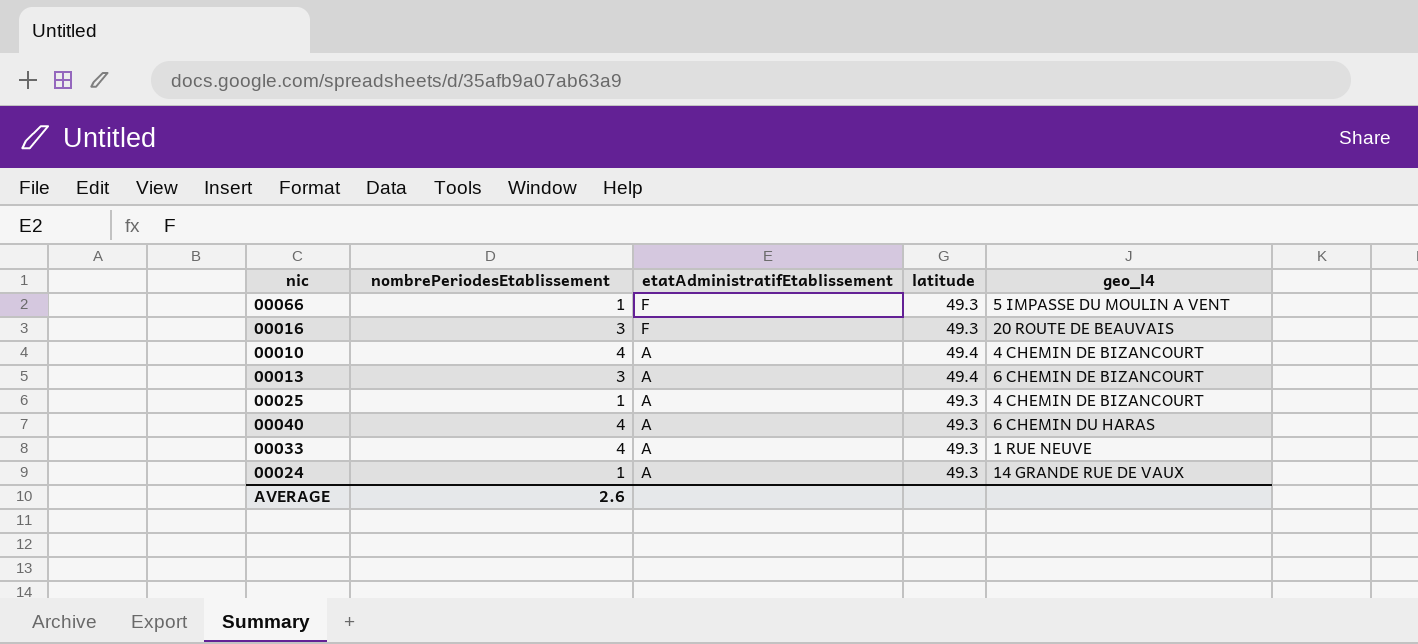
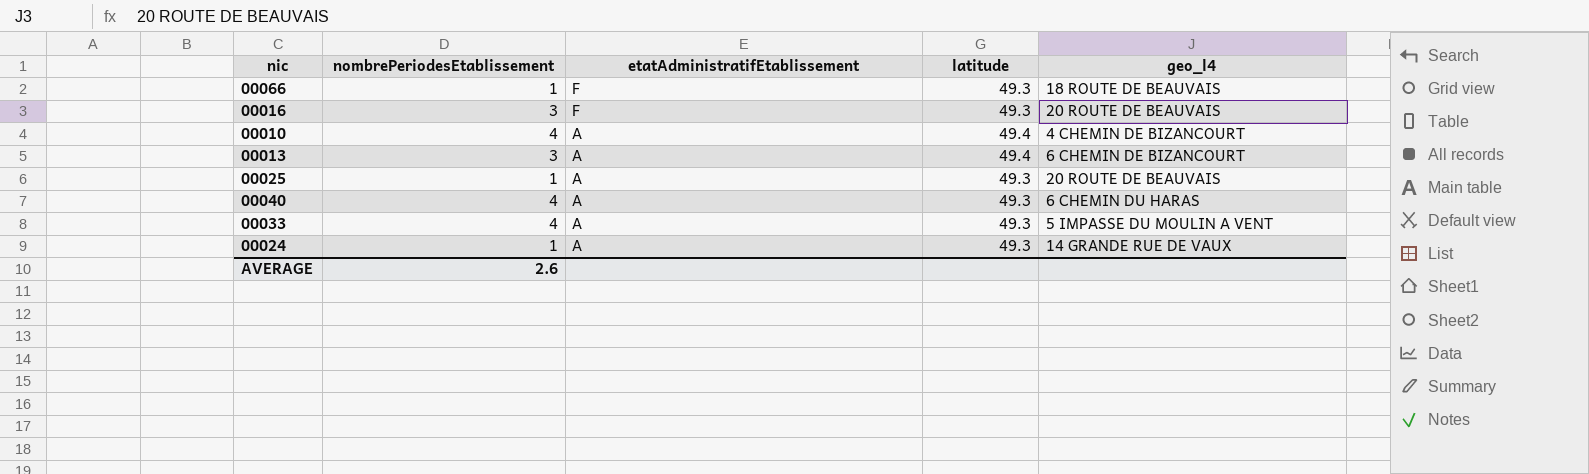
00066 | geo_l4: 5 IMPASSE DU MOULIN A VENT -> 18 ROUTE DE BEAUVAIS
00025 | geo_l4: 4 CHEMIN DE BIZANCOURT -> 20 ROUTE DE BEAUVAIS
00033 | geo_l4: 1 RUE NEUVE -> 5 IMPASSE DU MOULIN A VENT

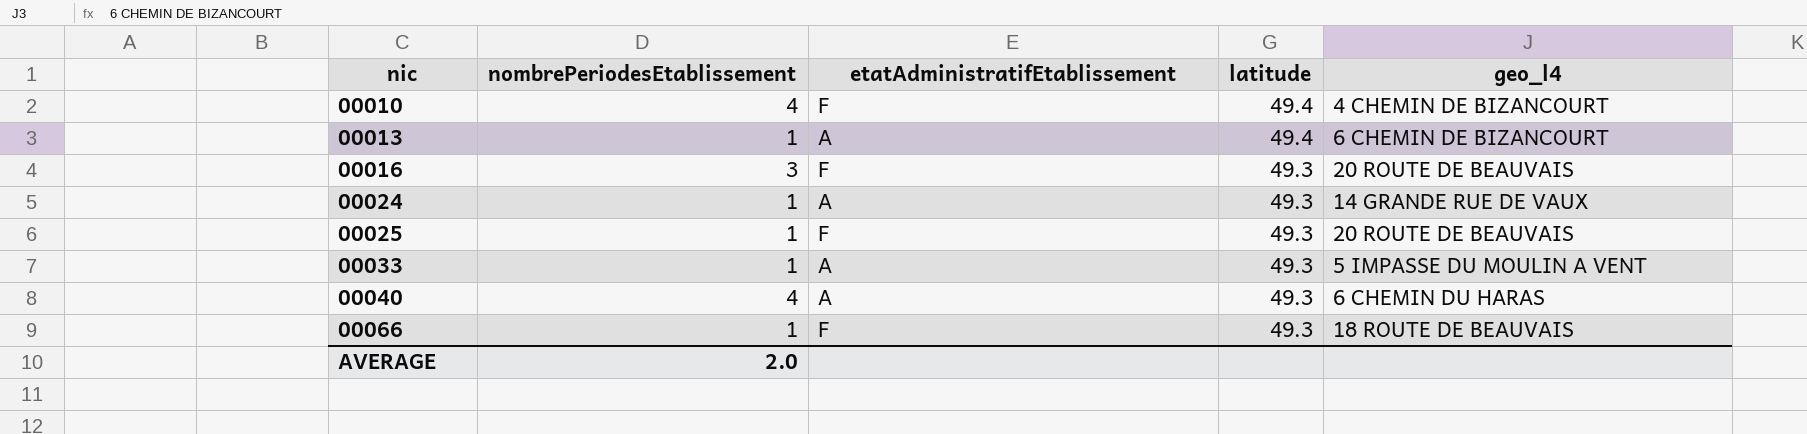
row order: etatAdministratifEtablissement descending -> nic ascending
00010 | etatAdministratifEtablissement: A -> F
00013 | nombrePeriodesEtablissement: 3 -> 1
00025 | etatAdministratifEtablissement: A -> F
00033 | nombrePeriodesEtablissement: 4 -> 1
AVERAGE | nombrePeriodesEtablissement: 2.6 -> 2.0

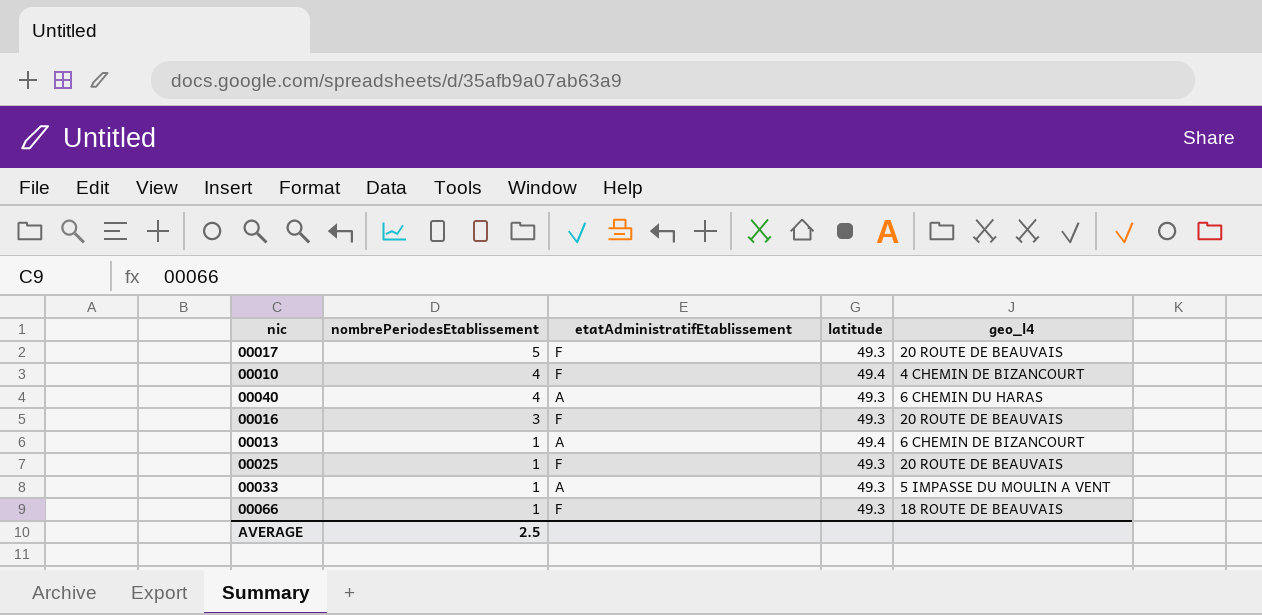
row order: nic ascending -> nombrePeriodesEtablissement descending
row 00024: 1 | A | 49.3 | 14 GRANDE RUE DE VAUX -> none
row 00017: none -> 5 | F | 49.3 | 20 ROUTE DE BEAUVAIS
AVERAGE | nombrePeriodesEtablissement: 2.0 -> 2.5

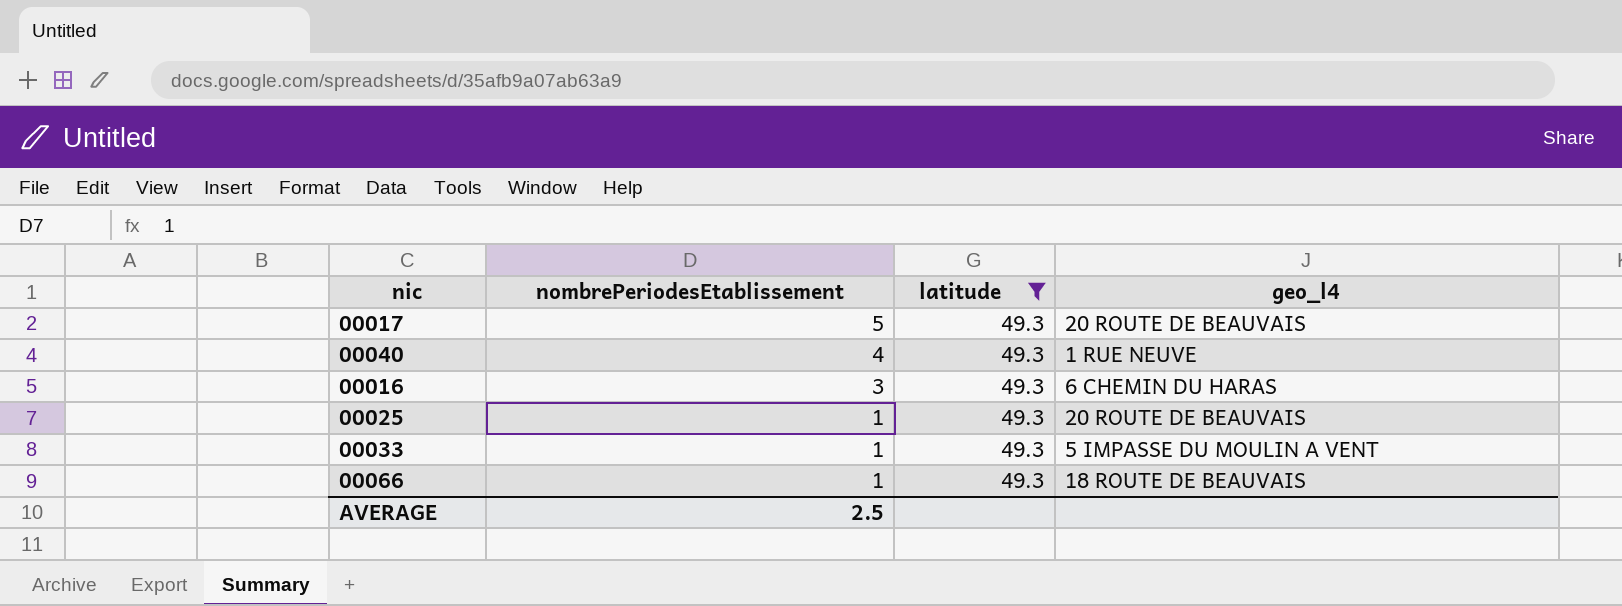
filter: none -> latitude = 49.3
column etatAdministratifEtablissement | position: 3 -> none
00040 | geo_l4: 6 CHEMIN DU HARAS -> 1 RUE NEUVE
00016 | geo_l4: 20 ROUTE DE BEAUVAIS -> 6 CHEMIN DU HARAS

